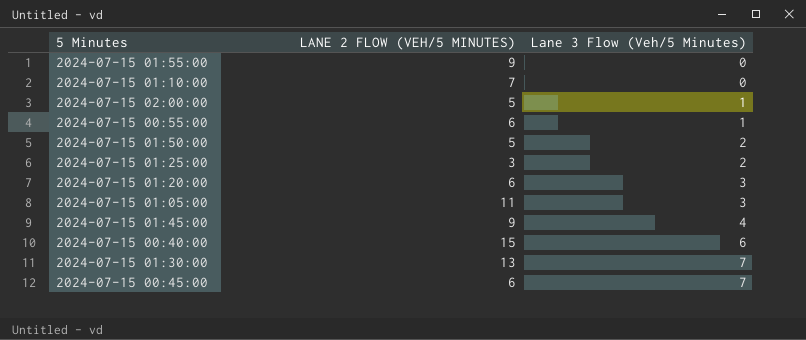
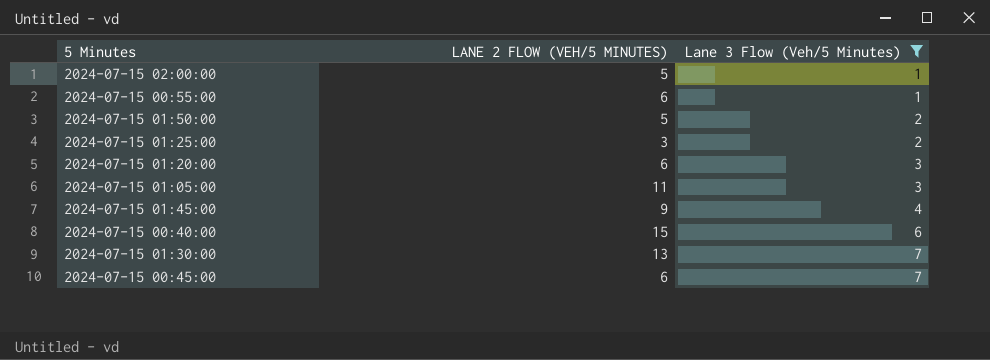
filter: none -> Lane 3 Flow (Veh/5 Minutes) != 0

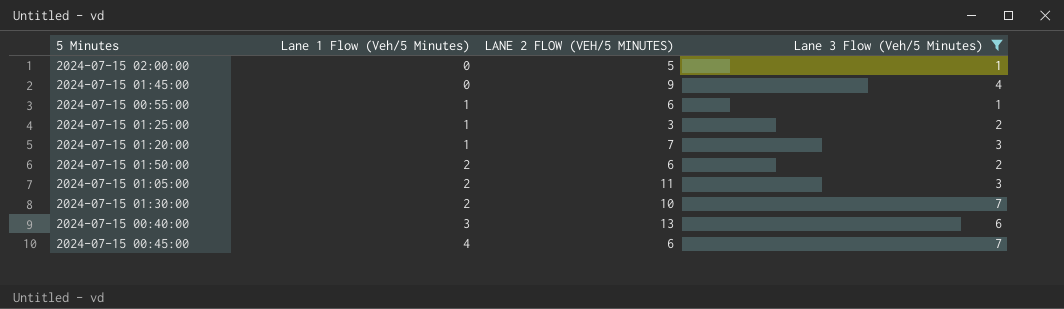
row order: Lane 3 Flow (Veh/5 Minutes) ascending -> Lane 1 Flow (Veh/5 Minutes) ascending
column Lane 1 Flow (Veh/5 Minutes) | position: none -> 2
2024-07-15 01:20:00 | LANE 2 FLOW (VEH/5 MINUTES): 6 -> 7
2024-07-15 01:50:00 | LANE 2 FLOW (VEH/5 MINUTES): 5 -> 6
2024-07-15 01:30:00 | LANE 2 FLOW (VEH/5 MINUTES): 13 -> 10
2024-07-15 00:40:00 | LANE 2 FLOW (VEH/5 MINUTES): 15 -> 13

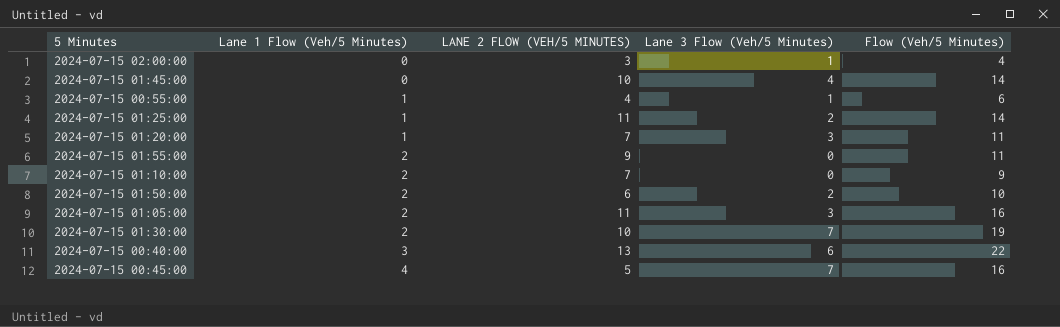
filter: Lane 3 Flow (Veh/5 Minutes) != 0 -> none
column Flow (Veh/5 Minutes) | formula: none -> [Lane 1 Flow (Veh/5 Minutes)] + [LANE 2 FLOW (VEH/5 MINUTES)] + [Lane 3 Flow (Veh/5 Minutes)]
2024-07-15 02:00:00 | LANE 2 FLOW (VEH/5 MINUTES): 5 -> 3
2024-07-15 01:45:00 | LANE 2 FLOW (VEH/5 MINUTES): 9 -> 10
2024-07-15 00:55:00 | LANE 2 FLOW (VEH/5 MINUTES): 6 -> 4
2024-07-15 01:25:00 | LANE 2 FLOW (VEH/5 MINUTES): 3 -> 11
2024-07-15 00:45:00 | LANE 2 FLOW (VEH/5 MINUTES): 6 -> 5

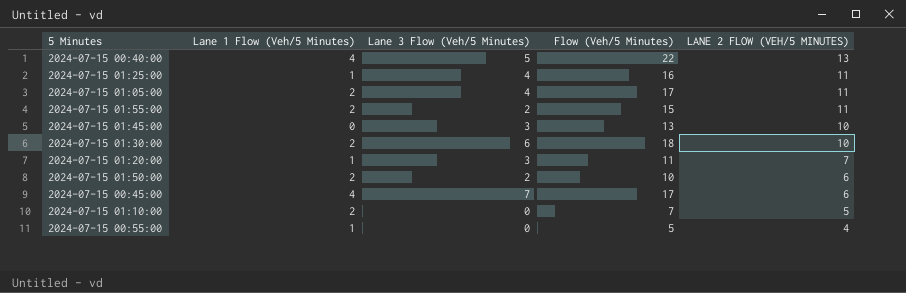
row order: Lane 1 Flow (Veh/5 Minutes) ascending -> LANE 2 FLOW (VEH/5 MINUTES) descending
column LANE 2 FLOW (VEH/5 MINUTES) | position: 3 -> 5
row 2024-07-15 02:00:00: 0 | 3 | 1 | 4 -> none
2024-07-15 00:40:00 | Lane 1 Flow (Veh/5 Minutes): 3 -> 4
2024-07-15 00:40:00 | Lane 3 Flow (Veh/5 Minutes): 6 -> 5
2024-07-15 01:25:00 | Lane 3 Flow (Veh/5 Minutes): 2 -> 4
2024-07-15 01:25:00 | Flow (Veh/5 Minutes): 14 -> 16
2024-07-15 01:05:00 | Lane 3 Flow (Veh/5 Minutes): 3 -> 4
2024-07-15 01:05:00 | Flow (Veh/5 Minutes): 16 -> 17
2024-07-15 01:55:00 | Lane 3 Flow (Veh/5 Minutes): 0 -> 2
2024-07-15 01:55:00 | Flow (Veh/5 Minutes): 11 -> 15
2024-07-15 01:55:00 | LANE 2 FLOW (VEH/5 MINUTES): 9 -> 11
2024-07-15 01:45:00 | Lane 3 Flow (Veh/5 Minutes): 4 -> 3
2024-07-15 01:45:00 | Flow (Veh/5 Minutes): 14 -> 13
2024-07-15 01:30:00 | Lane 3 Flow (Veh/5 Minutes): 7 -> 6
2024-07-15 01:30:00 | Flow (Veh/5 Minutes): 19 -> 18
2024-07-15 00:45:00 | Flow (Veh/5 Minutes): 16 -> 17
2024-07-15 00:45:00 | LANE 2 FLOW (VEH/5 MINUTES): 5 -> 6
2024-07-15 01:10:00 | Flow (Veh/5 Minutes): 9 -> 7
2024-07-15 01:10:00 | LANE 2 FLOW (VEH/5 MINUTES): 7 -> 5
2024-07-15 00:55:00 | Lane 3 Flow (Veh/5 Minutes): 1 -> 0
2024-07-15 00:55:00 | Flow (Veh/5 Minutes): 6 -> 5

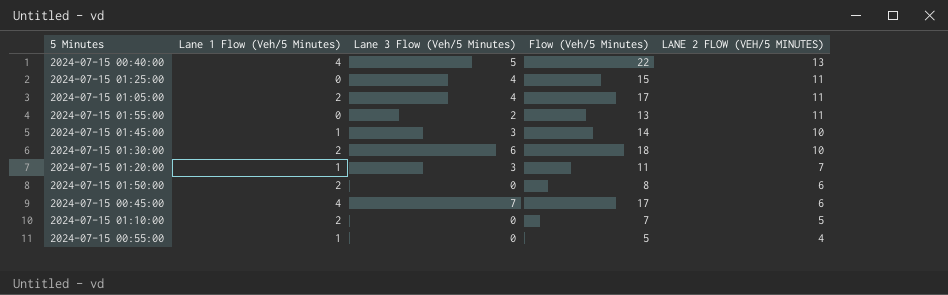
2024-07-15 01:25:00 | Lane 1 Flow (Veh/5 Minutes): 1 -> 0
2024-07-15 01:25:00 | Flow (Veh/5 Minutes): 16 -> 15
2024-07-15 01:55:00 | Lane 1 Flow (Veh/5 Minutes): 2 -> 0
2024-07-15 01:55:00 | Flow (Veh/5 Minutes): 15 -> 13
2024-07-15 01:45:00 | Lane 1 Flow (Veh/5 Minutes): 0 -> 1
2024-07-15 01:45:00 | Flow (Veh/5 Minutes): 13 -> 14
2024-07-15 01:50:00 | Lane 3 Flow (Veh/5 Minutes): 2 -> 0
2024-07-15 01:50:00 | Flow (Veh/5 Minutes): 10 -> 8

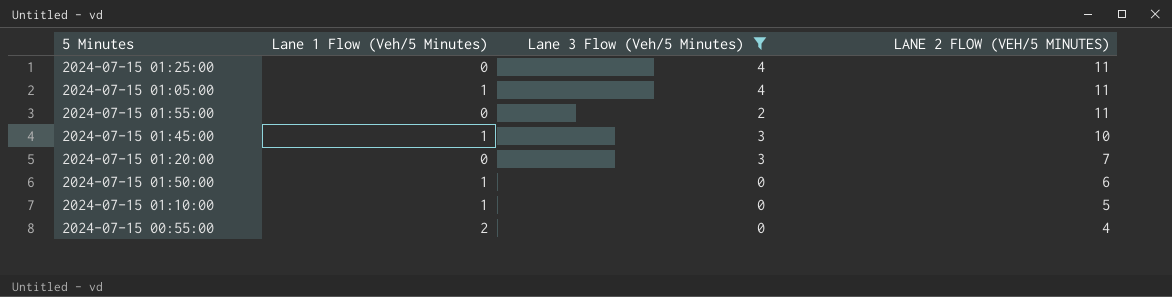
filter: none -> Lane 3 Flow (Veh/5 Minutes) <= 4
column Flow (Veh/5 Minutes) | formula: [Lane 1 Flow (Veh/5 Minutes)] + [Lane 3 Flow (Veh/5 Minutes)] + [LANE 2 FLOW (VEH/5 MINUTES)] -> none
2024-07-15 01:05:00 | Lane 1 Flow (Veh/5 Minutes): 2 -> 1
2024-07-15 01:20:00 | Lane 1 Flow (Veh/5 Minutes): 1 -> 0
2024-07-15 01:50:00 | Lane 1 Flow (Veh/5 Minutes): 2 -> 1
2024-07-15 01:10:00 | Lane 1 Flow (Veh/5 Minutes): 2 -> 1
2024-07-15 00:55:00 | Lane 1 Flow (Veh/5 Minutes): 1 -> 2

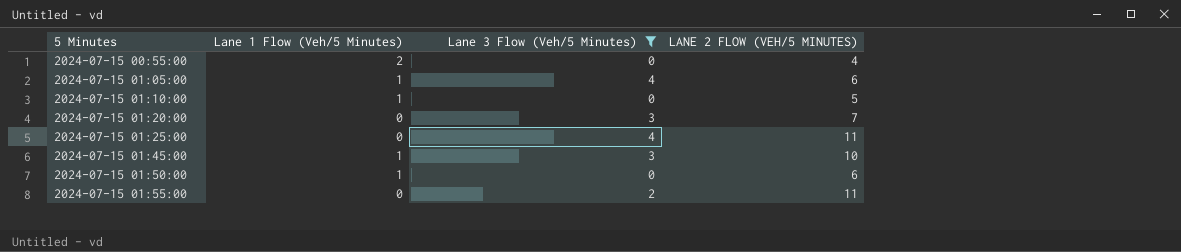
row order: LANE 2 FLOW (VEH/5 MINUTES) descending -> 5 Minutes ascending
2024-07-15 01:05:00 | LANE 2 FLOW (VEH/5 MINUTES): 11 -> 6

